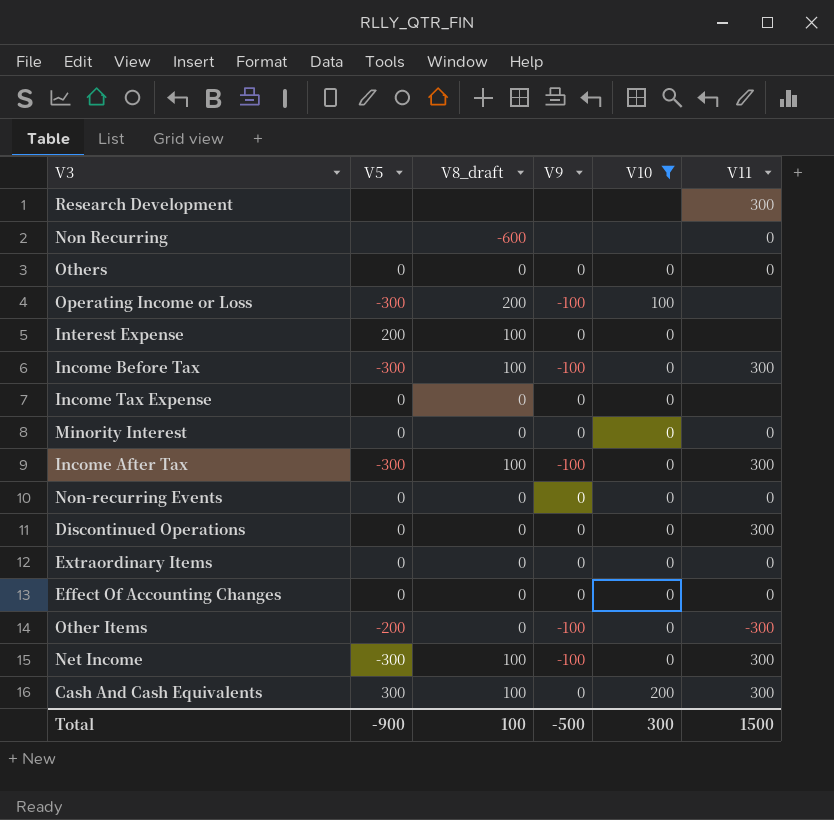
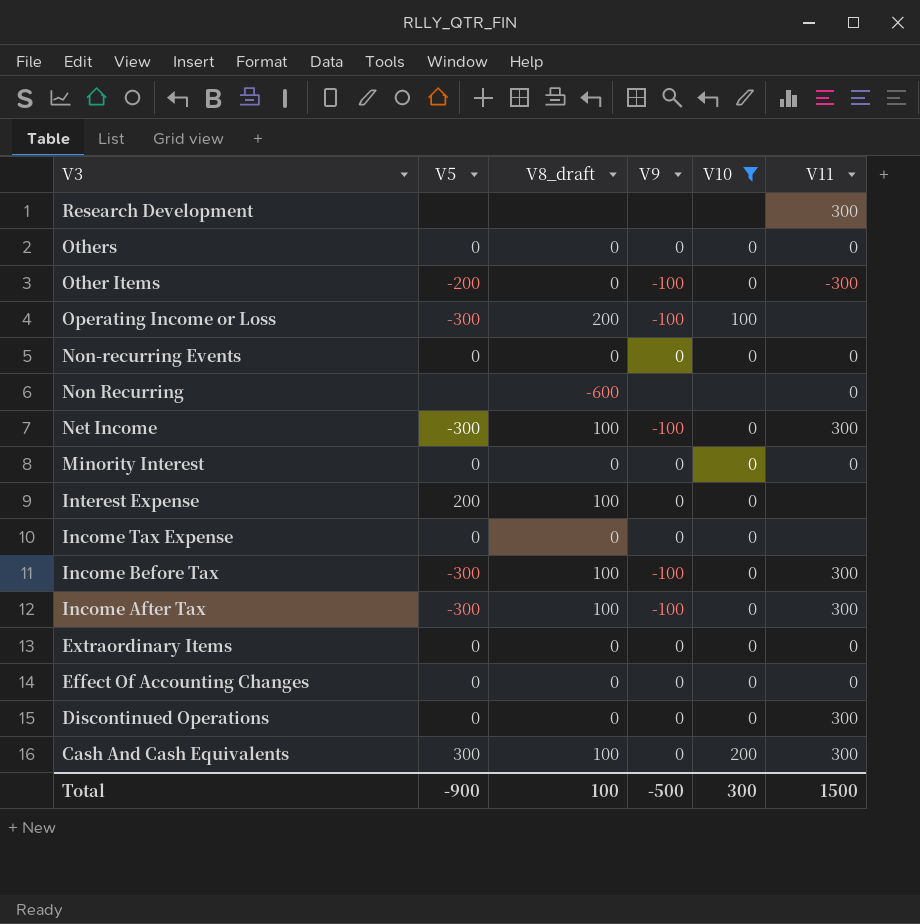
row order: none -> V3 descending

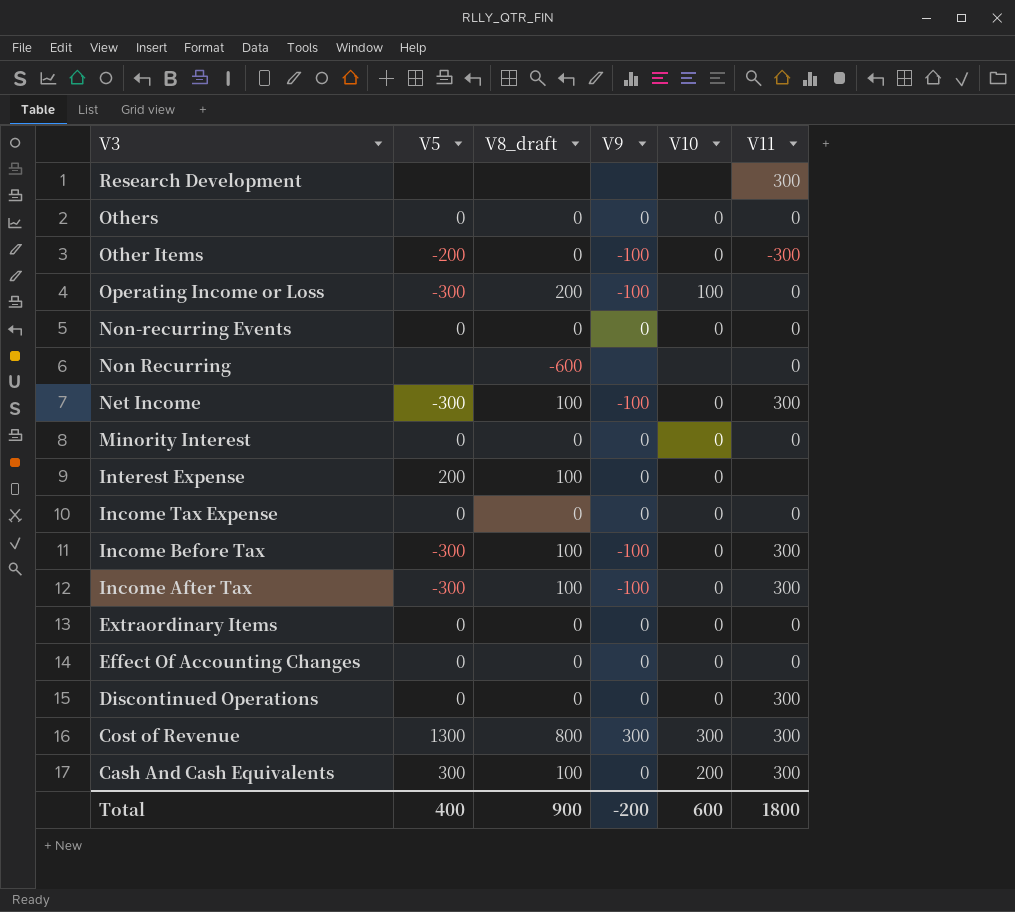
filter: V10 != 300 -> none
Operating Income or Loss | V11: none -> 0
Income Tax Expense | V11: none -> 0
Total | V5: -900 -> 400
Total | V8_draft: 100 -> 900
Total | V9: -500 -> -200
Total | V10: 300 -> 600
Total | V11: 1500 -> 1800

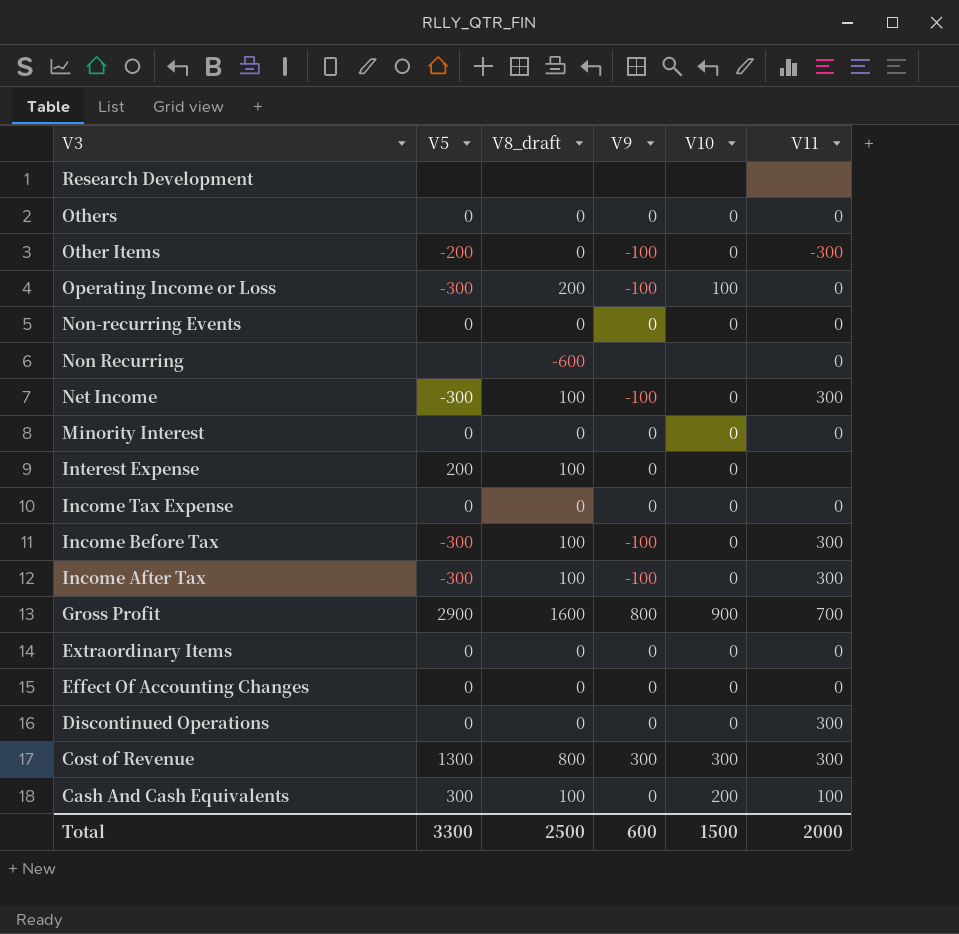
Research Development | V11: 300 -> none
row Gross Profit: none -> 2900 | 1600 | 800 | 900 | 700
Cash And Cash Equivalents | V11: 300 -> 100
Total | V5: 400 -> 3300
Total | V8_draft: 900 -> 2500
Total | V9: -200 -> 600
Total | V10: 600 -> 1500
Total | V11: 1800 -> 2000

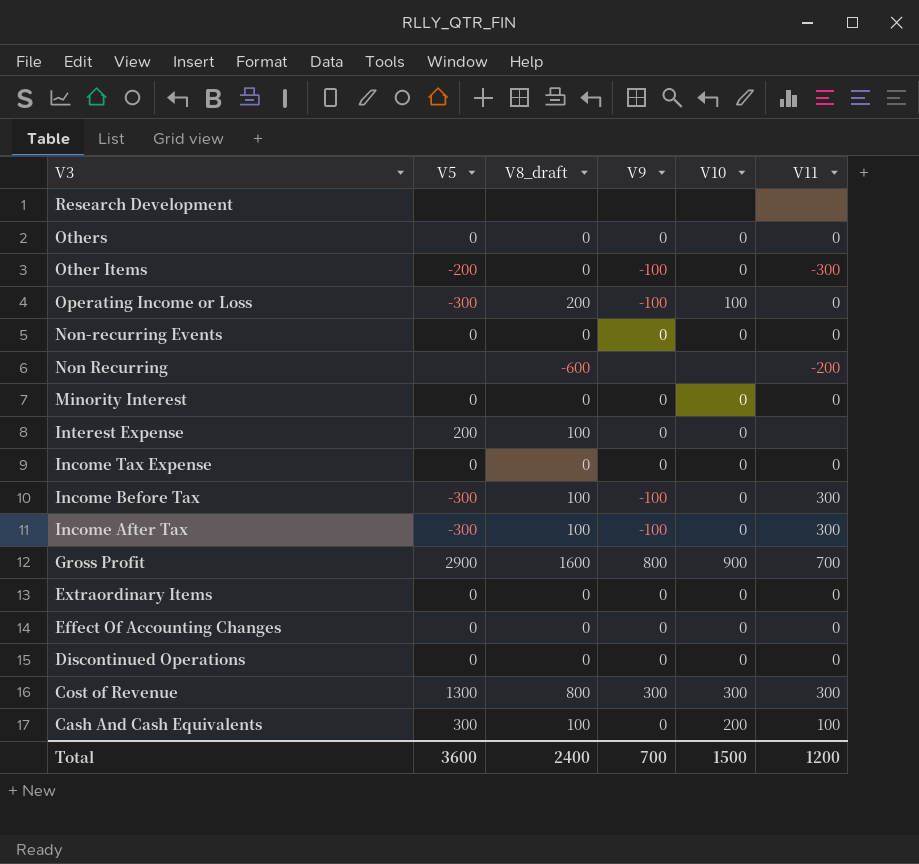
row Net Income: -300 | 100 | -100 | 0 | 300 -> none
Non Recurring | V11: 0 -> -200
Discontinued Operations | V11: 300 -> 0
Total | V5: 3300 -> 3600
Total | V8_draft: 2500 -> 2400
Total | V9: 600 -> 700
Total | V11: 2000 -> 1200

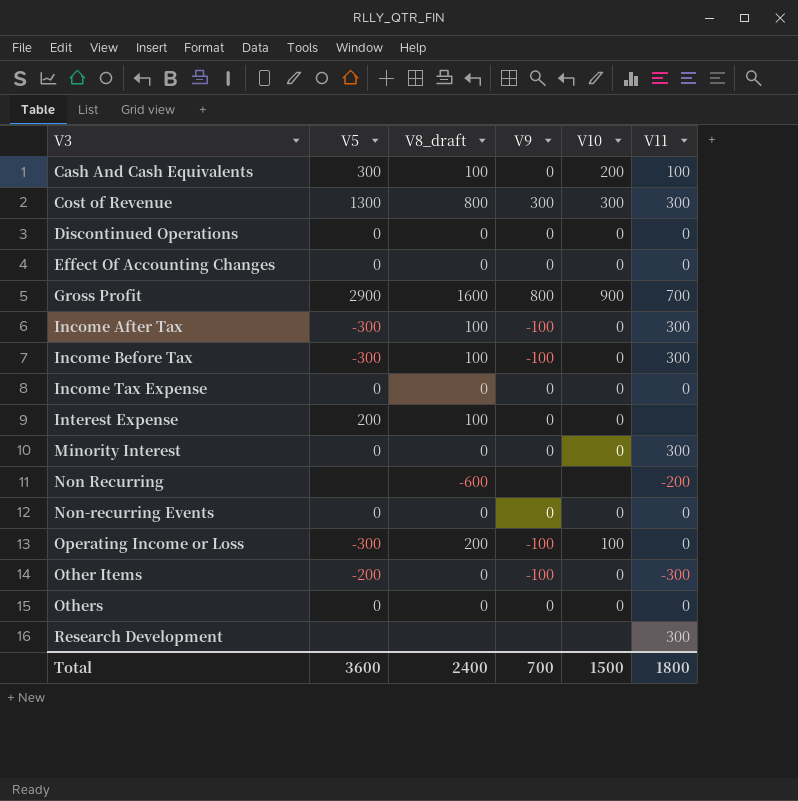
row order: V3 descending -> V3 ascending
row Extraordinary Items: 0 | 0 | 0 | 0 | 0 -> none
Minority Interest | V11: 0 -> 300
Research Development | V11: none -> 300
Total | V11: 1200 -> 1800

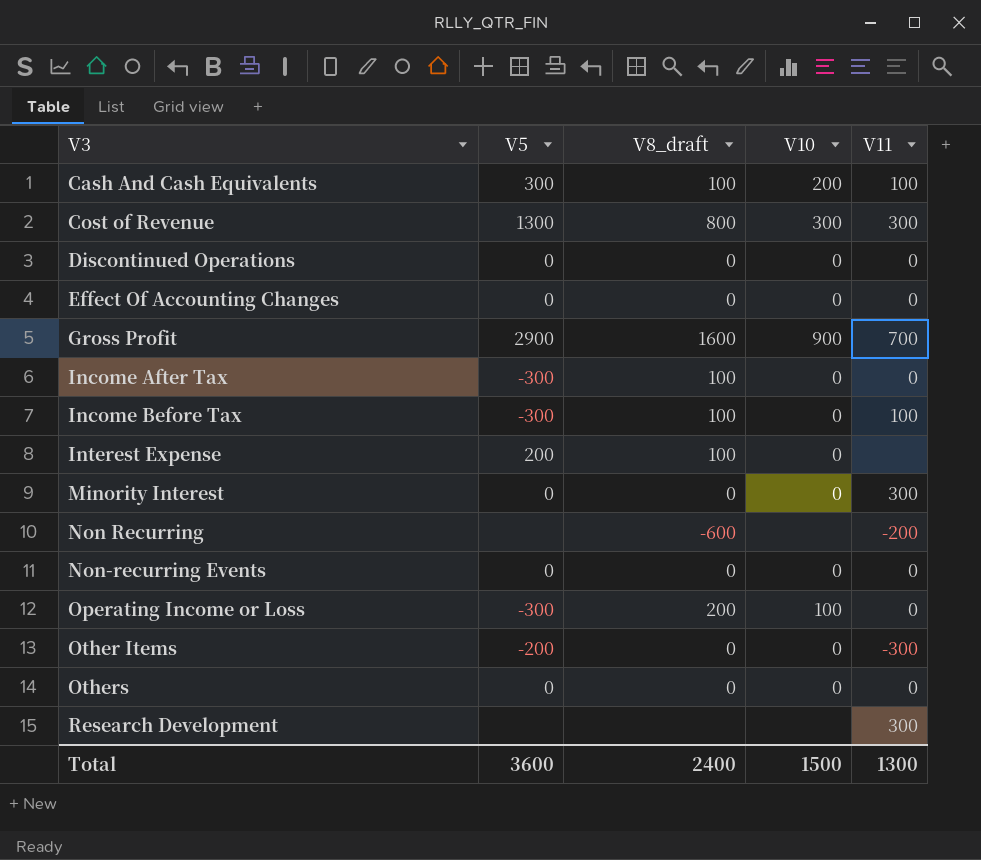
column V9 | position: 4 -> none
row Income Tax Expense: 0 | 0 | 0 | 0 | 0 -> none
Income After Tax | V11: 300 -> 0
Income Before Tax | V11: 300 -> 100
Total | V11: 1800 -> 1300

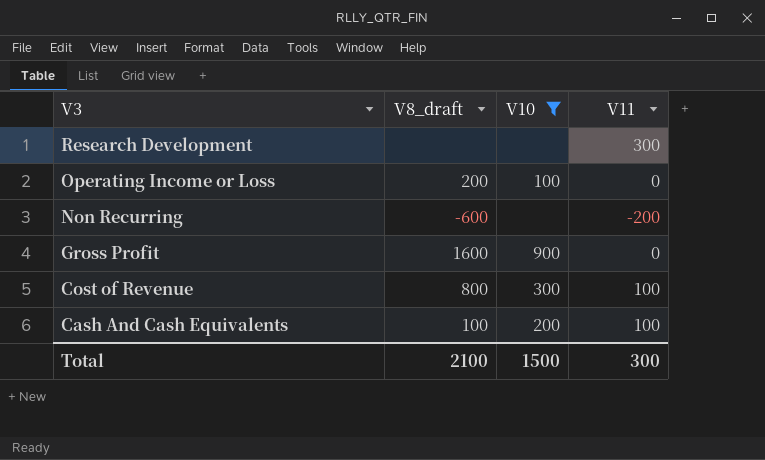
filter: none -> V10 != 0
row order: V3 ascending -> V3 descending
column V5 | position: 2 -> none
Gross Profit | V11: 700 -> 0
Cost of Revenue | V11: 300 -> 100
Total | V8_draft: 2400 -> 2100
Total | V11: 1300 -> 300

